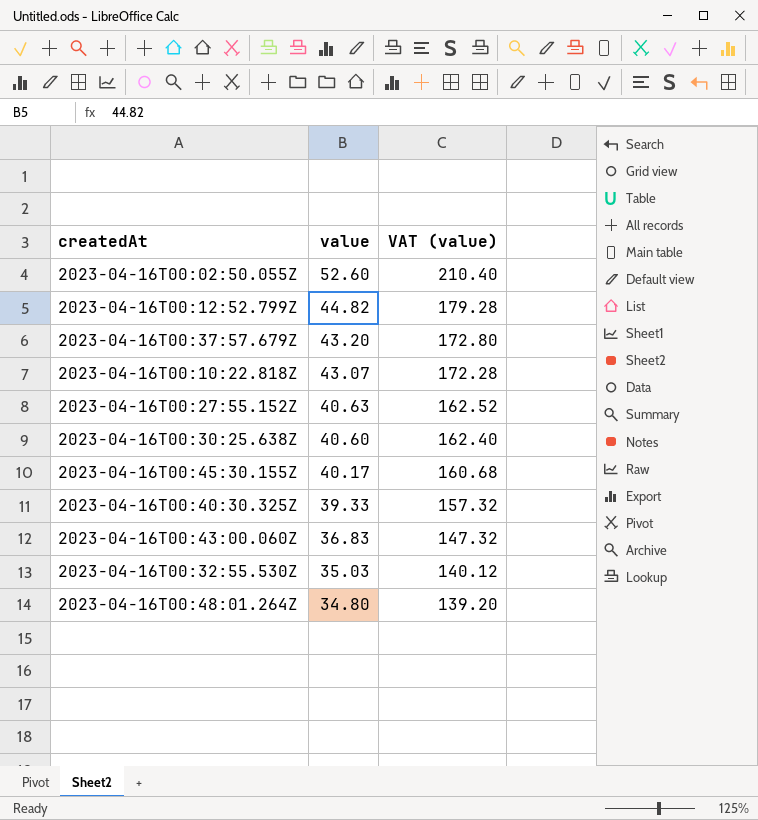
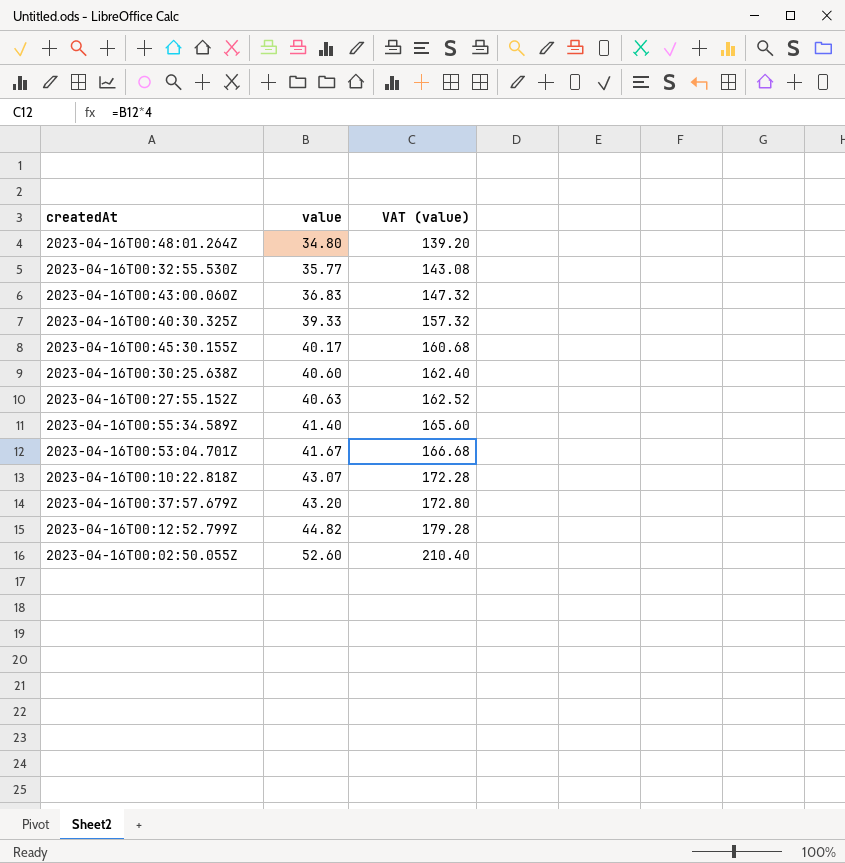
row order: value descending -> value ascending
2023-04-16T00:32:55.530Z | value: 35.03 -> 35.77
2023-04-16T00:32:55.530Z | VAT (value): 140.12 -> 143.08
row 2023-04-16T00:55:34.589Z: none -> 41.40 | 165.60
row 2023-04-16T00:53:04.701Z: none -> 41.67 | 166.68

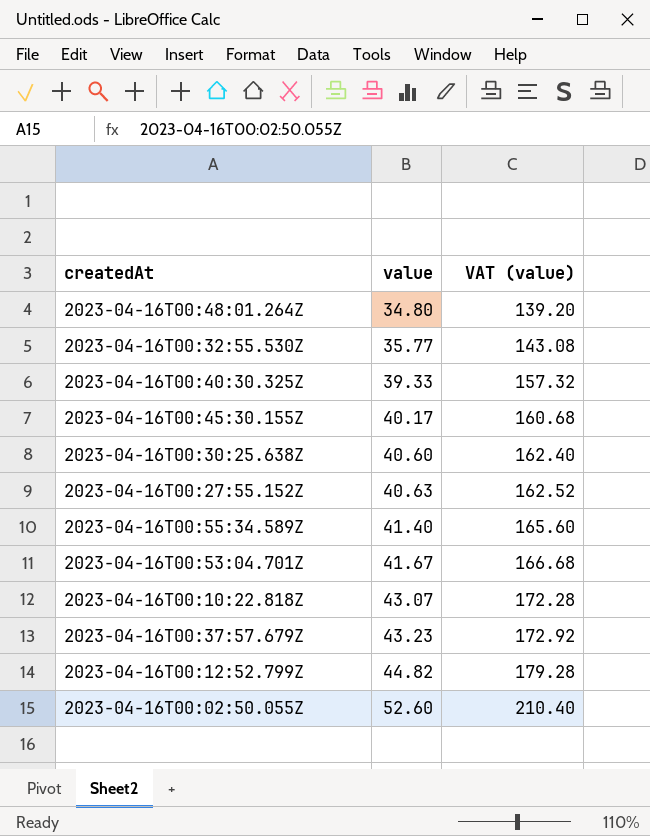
row 2023-04-16T00:43:00.060Z: 36.83 | 147.32 -> none
2023-04-16T00:37:57.679Z | value: 43.20 -> 43.23
2023-04-16T00:37:57.679Z | VAT (value): 172.80 -> 172.92

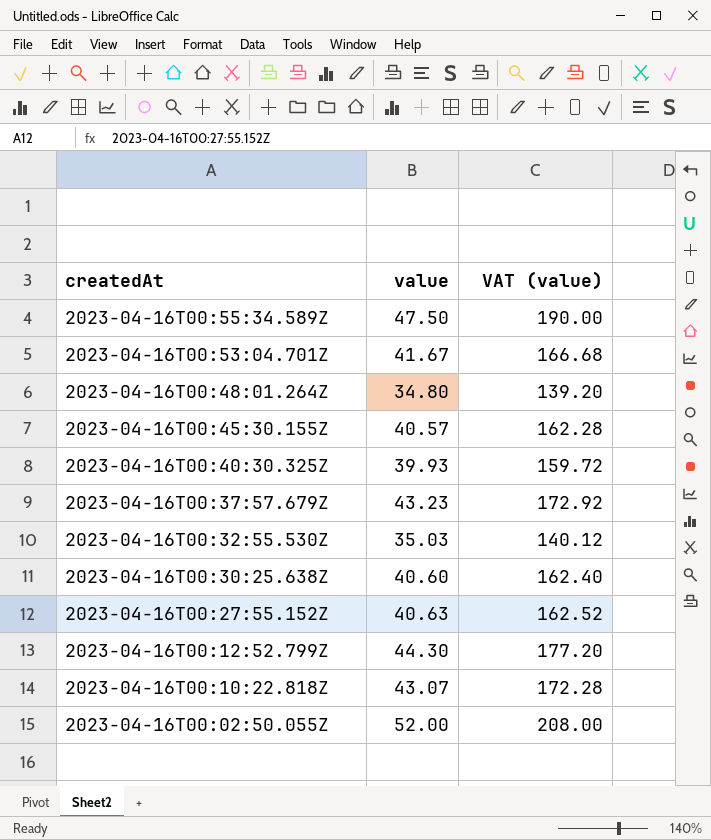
row order: value ascending -> createdAt descending
2023-04-16T00:55:34.589Z | value: 41.40 -> 47.50
2023-04-16T00:55:34.589Z | VAT (value): 165.60 -> 190.00
2023-04-16T00:45:30.155Z | value: 40.17 -> 40.57
2023-04-16T00:45:30.155Z | VAT (value): 160.68 -> 162.28
2023-04-16T00:40:30.325Z | value: 39.33 -> 39.93
2023-04-16T00:40:30.325Z | VAT (value): 157.32 -> 159.72
2023-04-16T00:32:55.530Z | value: 35.77 -> 35.03
2023-04-16T00:32:55.530Z | VAT (value): 143.08 -> 140.12
2023-04-16T00:12:52.799Z | value: 44.82 -> 44.30
2023-04-16T00:12:52.799Z | VAT (value): 179.28 -> 177.20
2023-04-16T00:02:50.055Z | value: 52.60 -> 52.00
2023-04-16T00:02:50.055Z | VAT (value): 210.40 -> 208.00

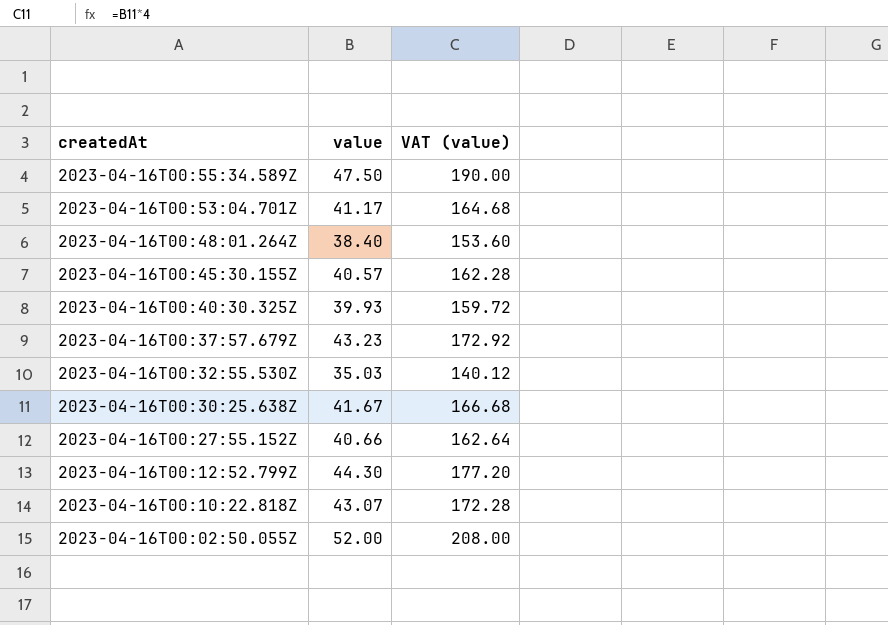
2023-04-16T00:53:04.701Z | value: 41.67 -> 41.17
2023-04-16T00:53:04.701Z | VAT (value): 166.68 -> 164.68
2023-04-16T00:48:01.264Z | value: 34.80 -> 38.40
2023-04-16T00:48:01.264Z | VAT (value): 139.20 -> 153.60
2023-04-16T00:30:25.638Z | value: 40.60 -> 41.67
2023-04-16T00:30:25.638Z | VAT (value): 162.40 -> 166.68
2023-04-16T00:27:55.152Z | value: 40.63 -> 40.66
2023-04-16T00:27:55.152Z | VAT (value): 162.52 -> 162.64

